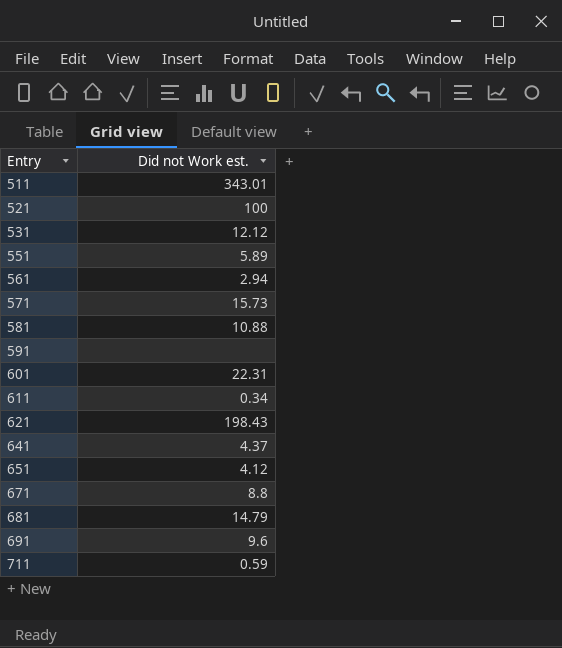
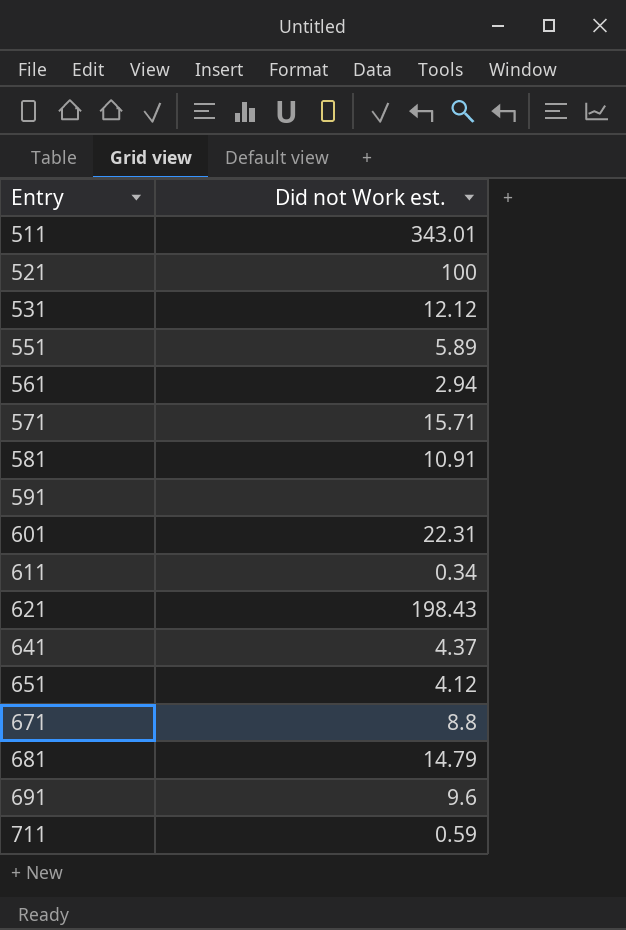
571 | Did not Work est.: 15.73 -> 15.71
581 | Did not Work est.: 10.88 -> 10.91

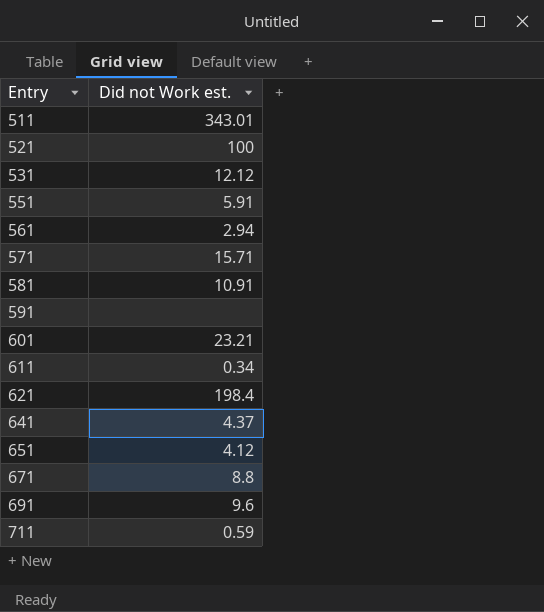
row 681: 14.79 -> none
551 | Did not Work est.: 5.89 -> 5.91
601 | Did not Work est.: 22.31 -> 23.21
621 | Did not Work est.: 198.43 -> 198.4

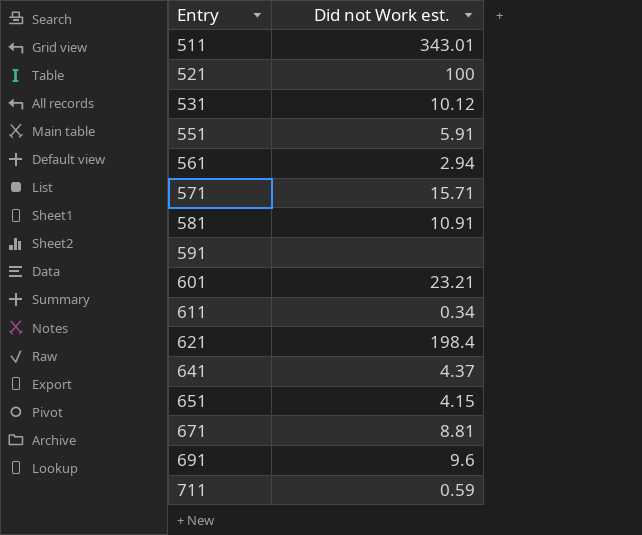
531 | Did not Work est.: 12.12 -> 10.12
651 | Did not Work est.: 4.12 -> 4.15
671 | Did not Work est.: 8.8 -> 8.81

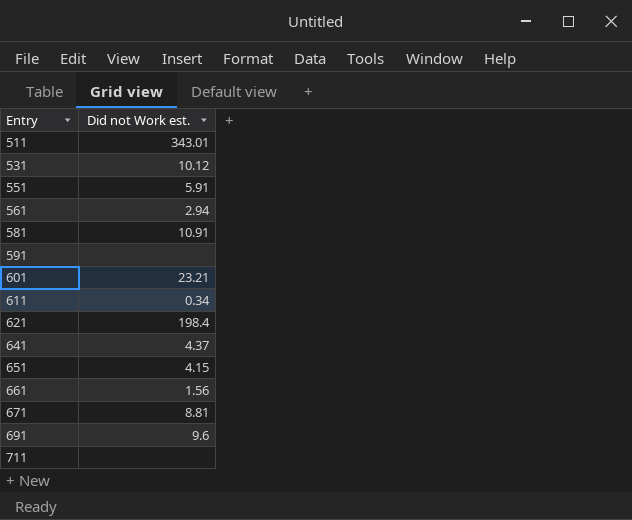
row 521: 100 -> none
row 571: 15.71 -> none
row 661: none -> 1.56
711 | Did not Work est.: 0.59 -> none

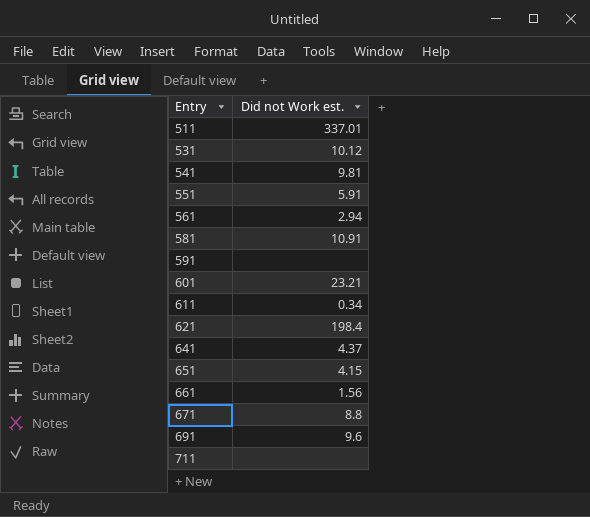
511 | Did not Work est.: 343.01 -> 337.01
row 541: none -> 9.81
671 | Did not Work est.: 8.81 -> 8.8

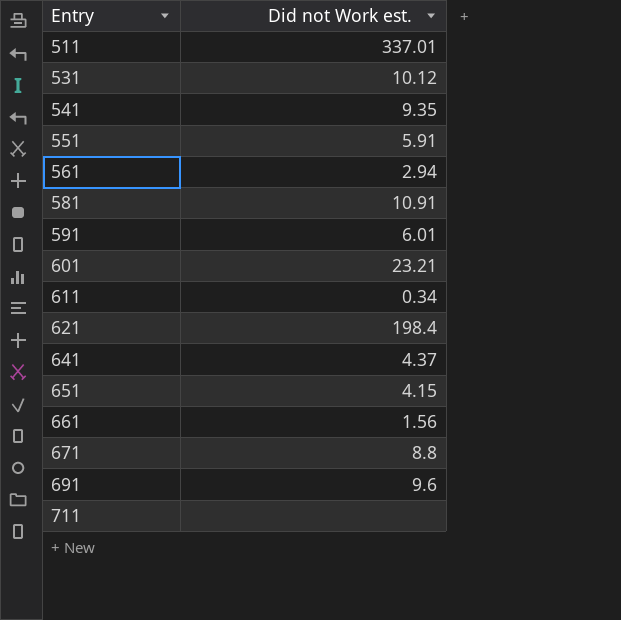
541 | Did not Work est.: 9.81 -> 9.35
591 | Did not Work est.: none -> 6.01

